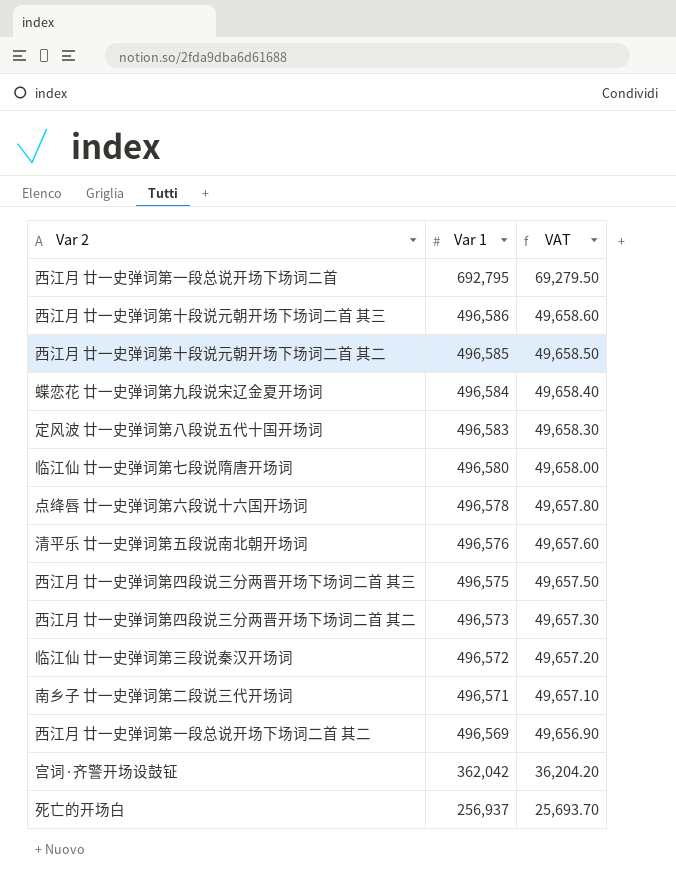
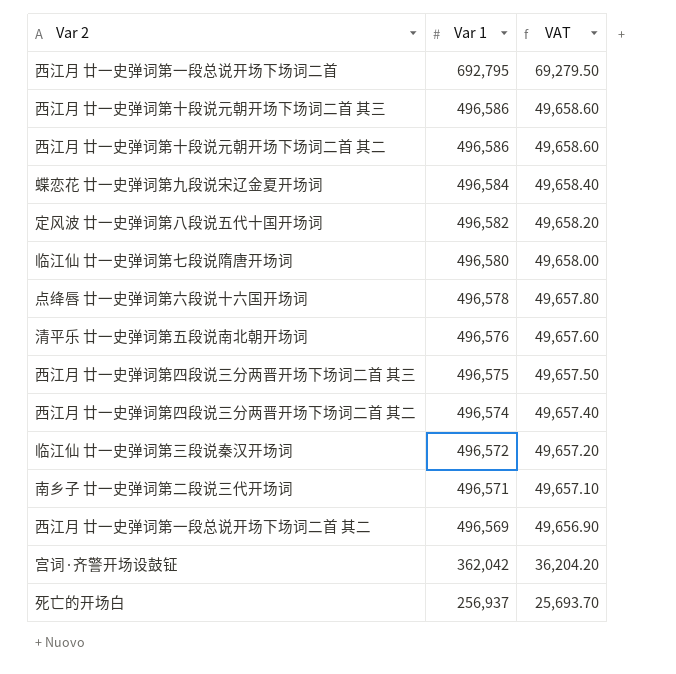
西江月 廿一史弹词第十段说元朝开场下场词二首 其二 | Var 1: 496,585 -> 496,586
西江月 廿一史弹词第十段说元朝开场下场词二首 其二 | VAT: 49,658.50 -> 49,658.60
定风波 廿一史弹词第八段说五代十国开场词 | Var 1: 496,583 -> 496,582
定风波 廿一史弹词第八段说五代十国开场词 | VAT: 49,658.30 -> 49,658.20
西江月 廿一史弹词第四段说三分两晋开场下场词二首 其二 | Var 1: 496,573 -> 496,574
西江月 廿一史弹词第四段说三分两晋开场下场词二首 其二 | VAT: 49,657.30 -> 49,657.40

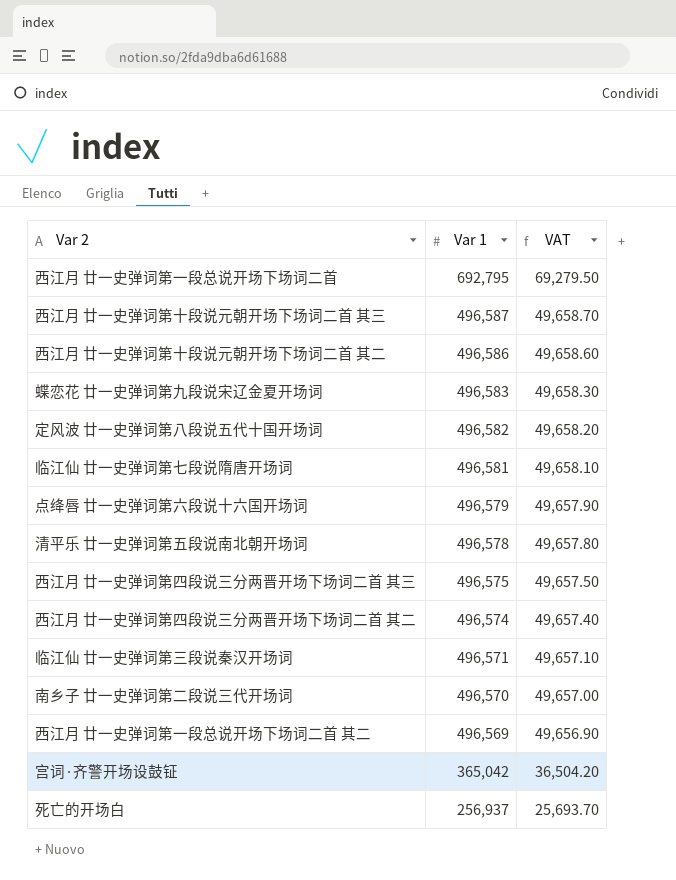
西江月 廿一史弹词第十段说元朝开场下场词二首 其三 | Var 1: 496,586 -> 496,587
西江月 廿一史弹词第十段说元朝开场下场词二首 其三 | VAT: 49,658.60 -> 49,658.70
蝶恋花 廿一史弹词第九段说宋辽金夏开场词 | Var 1: 496,584 -> 496,583
蝶恋花 廿一史弹词第九段说宋辽金夏开场词 | VAT: 49,658.40 -> 49,658.30
临江仙 廿一史弹词第七段说隋唐开场词 | Var 1: 496,580 -> 496,581
临江仙 廿一史弹词第七段说隋唐开场词 | VAT: 49,658.00 -> 49,658.10
点绛唇 廿一史弹词第六段说十六国开场词 | Var 1: 496,578 -> 496,579
点绛唇 廿一史弹词第六段说十六国开场词 | VAT: 49,657.80 -> 49,657.90
清平乐 廿一史弹词第五段说南北朝开场词 | Var 1: 496,576 -> 496,578
清平乐 廿一史弹词第五段说南北朝开场词 | VAT: 49,657.60 -> 49,657.80
临江仙 廿一史弹词第三段说秦汉开场词 | Var 1: 496,572 -> 496,571
临江仙 廿一史弹词第三段说秦汉开场词 | VAT: 49,657.20 -> 49,657.10
南乡子 廿一史弹词第二段说三代开场词 | Var 1: 496,571 -> 496,570
南乡子 廿一史弹词第二段说三代开场词 | VAT: 49,657.10 -> 49,657.00
宫词·齐警开场设鼓钲 | Var 1: 362,042 -> 365,042
宫词·齐警开场设鼓钲 | VAT: 36,204.20 -> 36,504.20

